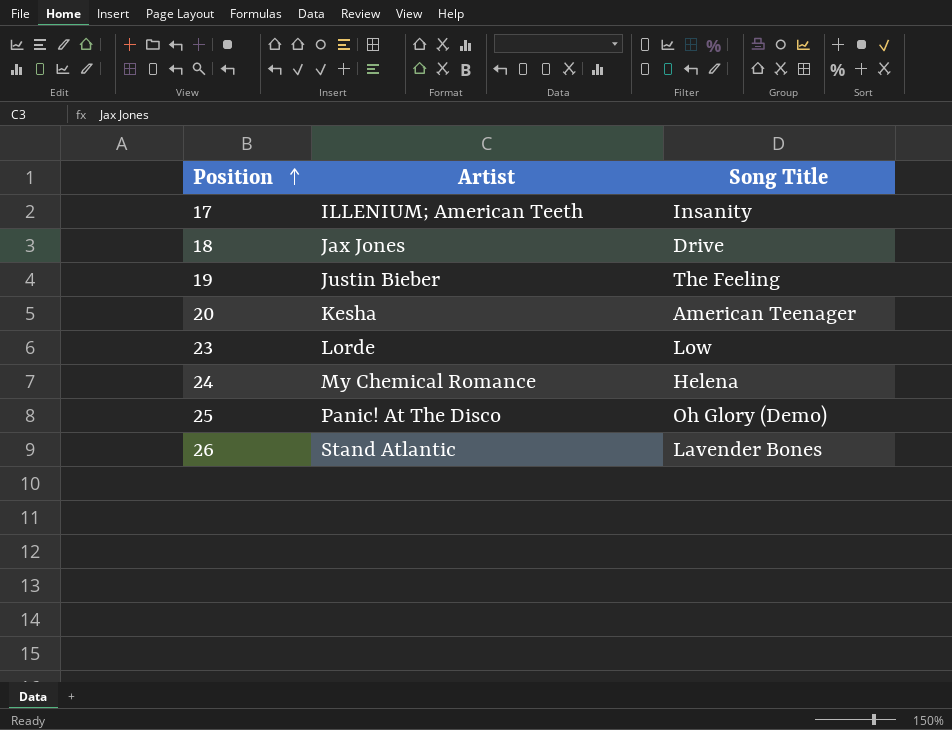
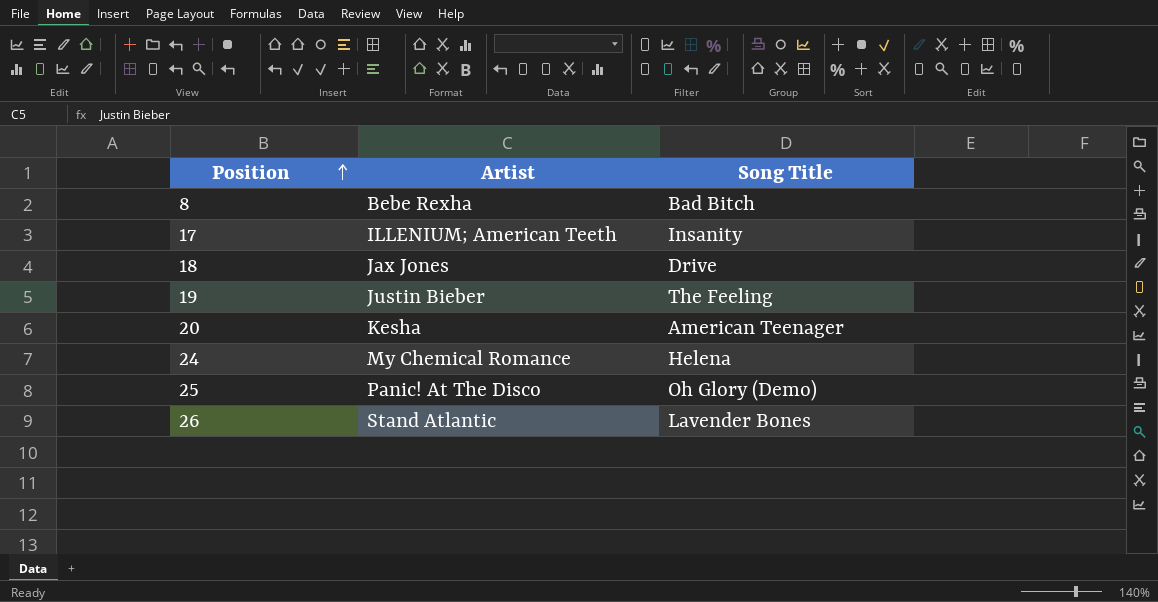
row 23: Lorde | Low -> none
row 8: none -> Bebe Rexha | Bad Bitch

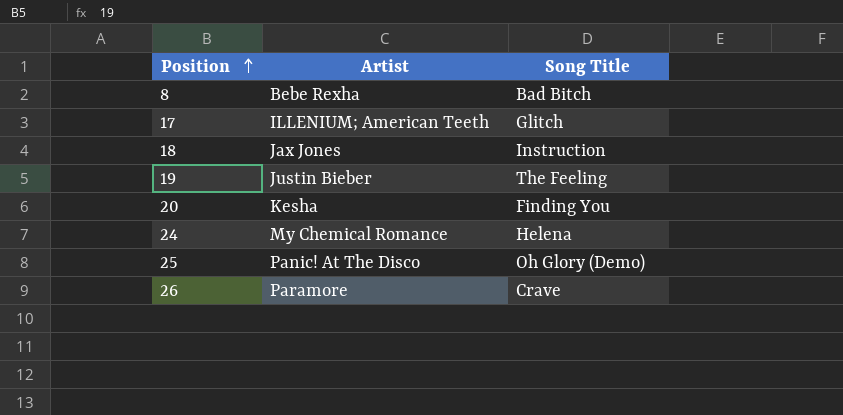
17 | Song Title: Insanity -> Glitch
18 | Song Title: Drive -> Instruction
20 | Song Title: American Teenager -> Finding You
26 | Artist: Stand Atlantic -> Paramore
26 | Song Title: Lavender Bones -> Crave

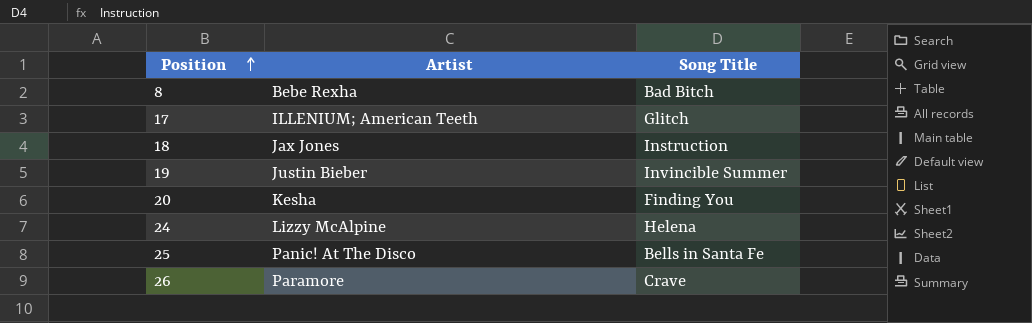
19 | Song Title: The Feeling -> Invincible Summer
24 | Artist: My Chemical Romance -> Lizzy McAlpine
25 | Song Title: Oh Glory (Demo) -> Bells in Santa Fe

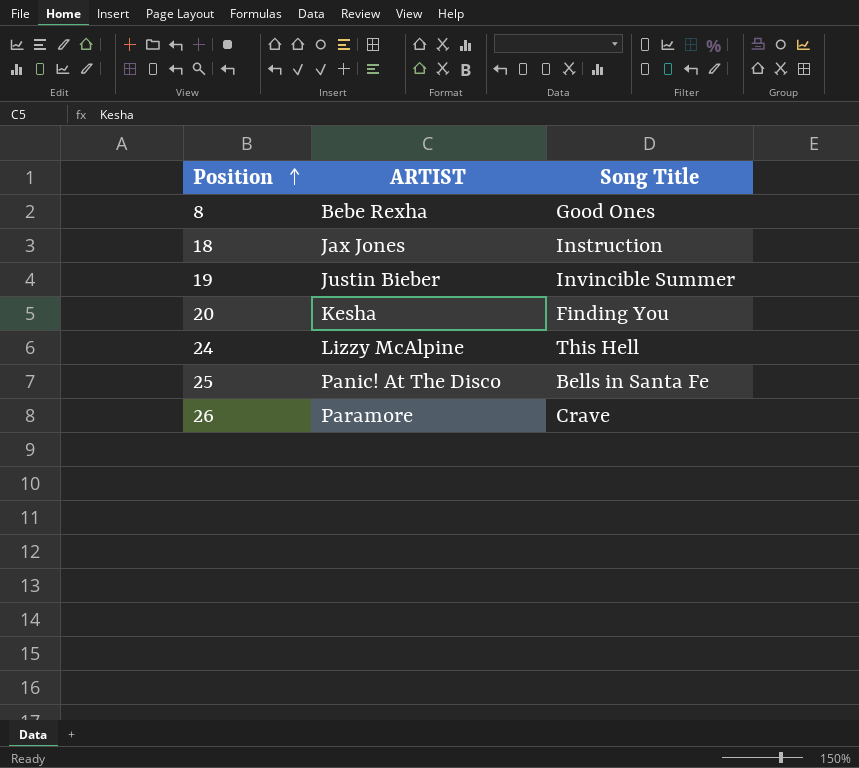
column name: Artist -> ARTIST
row 17: ILLENIUM; American Teeth | Glitch -> none
8 | Song Title: Bad Bitch -> Good Ones
24 | Song Title: Helena -> This Hell

